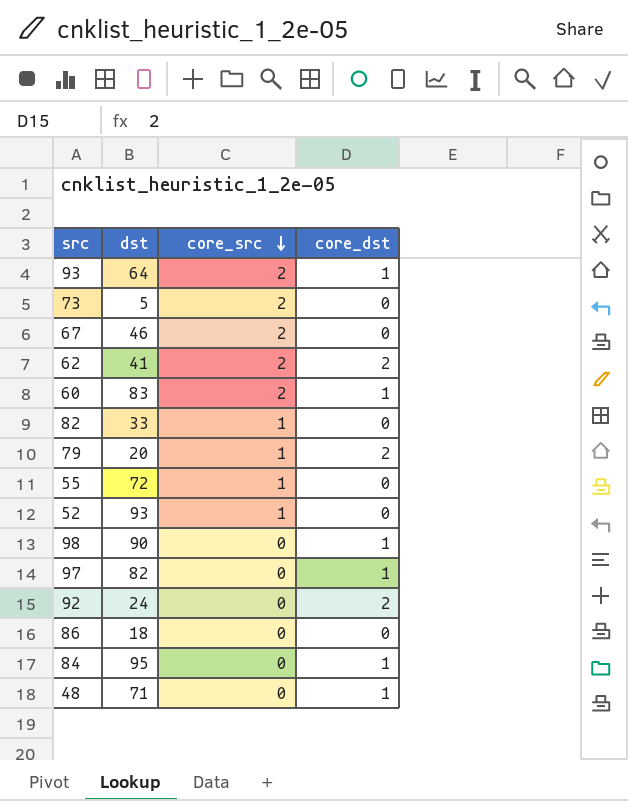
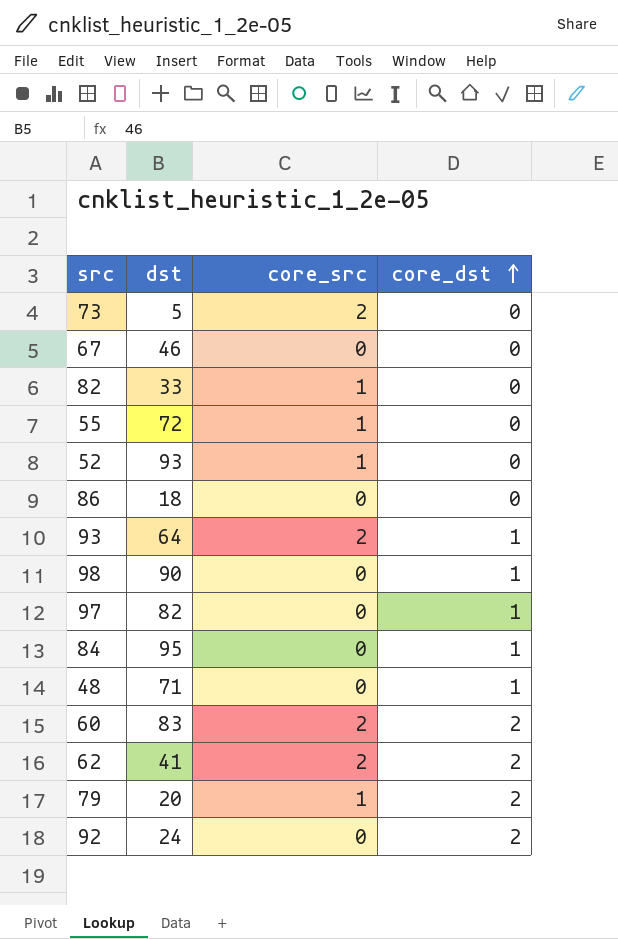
row order: core_src descending -> core_dst ascending
67 | core_src: 2 -> 0
60 | core_dst: 1 -> 2

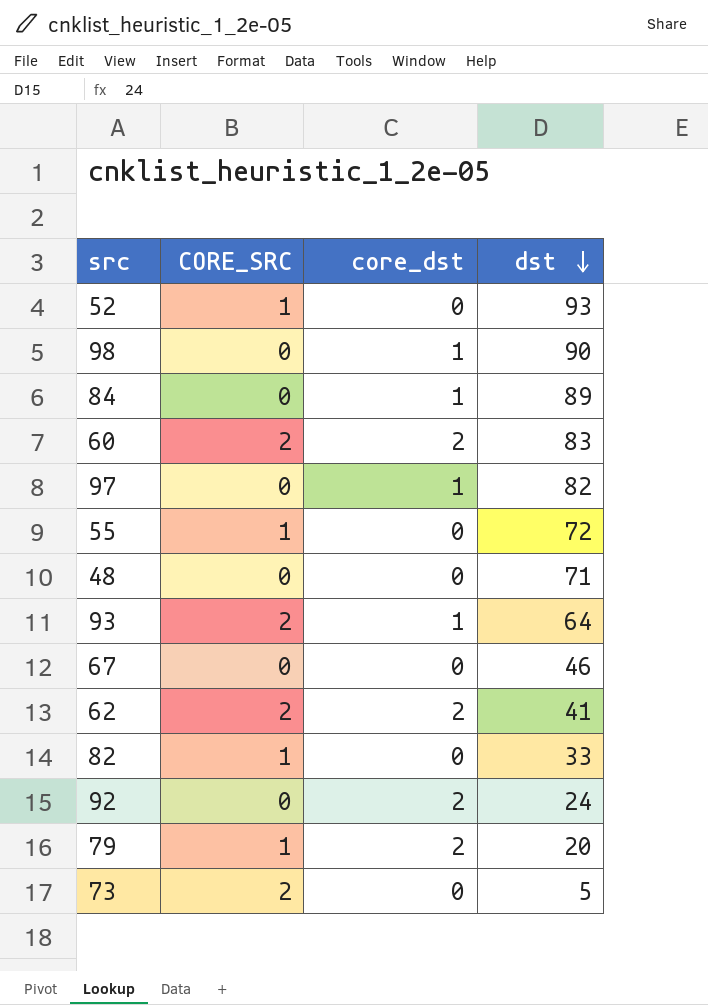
row order: core_dst ascending -> dst descending
column name: core_src -> CORE_SRC
column dst | position: 2 -> 4
row 86: 18 | 0 | 0 -> none
84 | dst: 95 -> 89
48 | core_dst: 1 -> 0

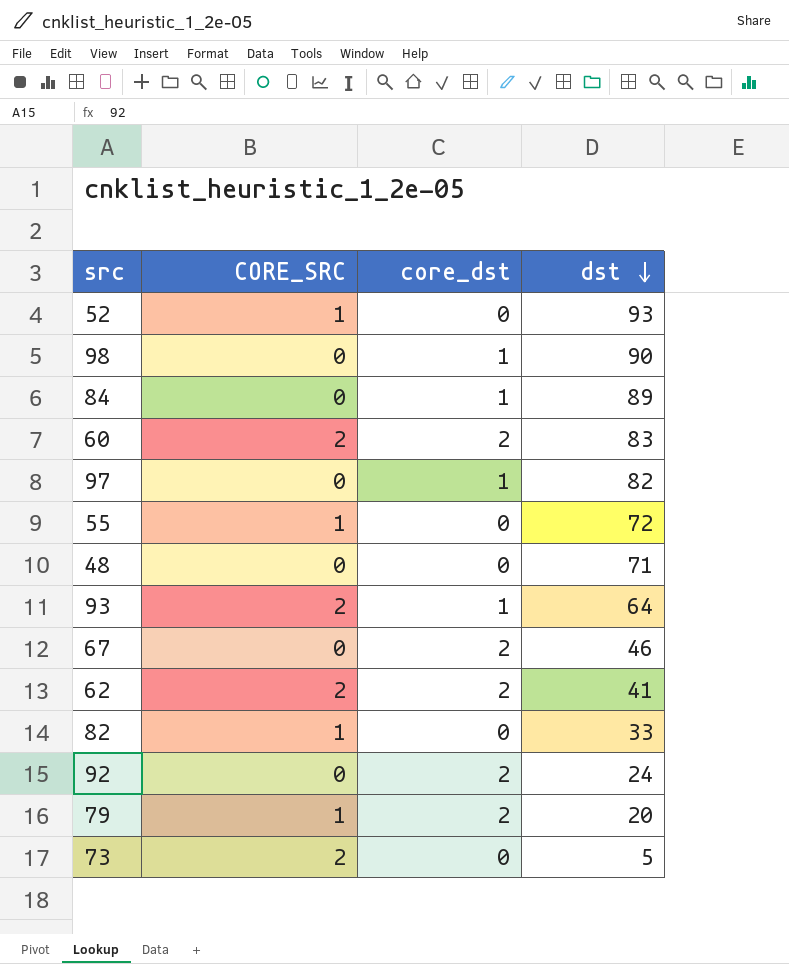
67 | core_dst: 0 -> 2

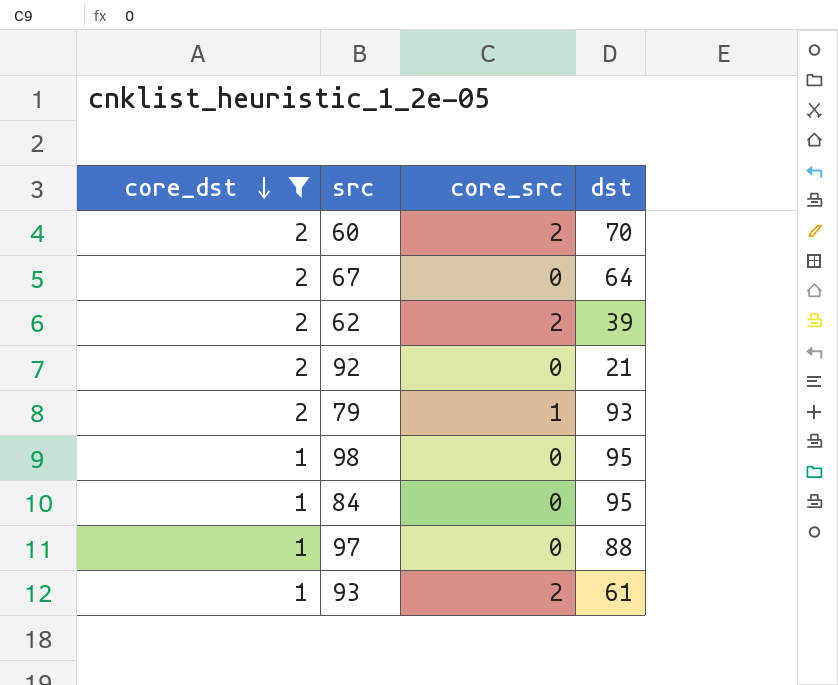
filter: none -> core_dst != 0
row order: dst descending -> core_dst descending
column core_dst | position: 3 -> 1
column name: CORE_SRC -> core_src
60 | dst: 83 -> 70
67 | dst: 46 -> 64
62 | dst: 41 -> 39
92 | dst: 24 -> 21
79 | dst: 20 -> 93
98 | dst: 90 -> 95
84 | dst: 89 -> 95
97 | dst: 82 -> 88
93 | dst: 64 -> 61

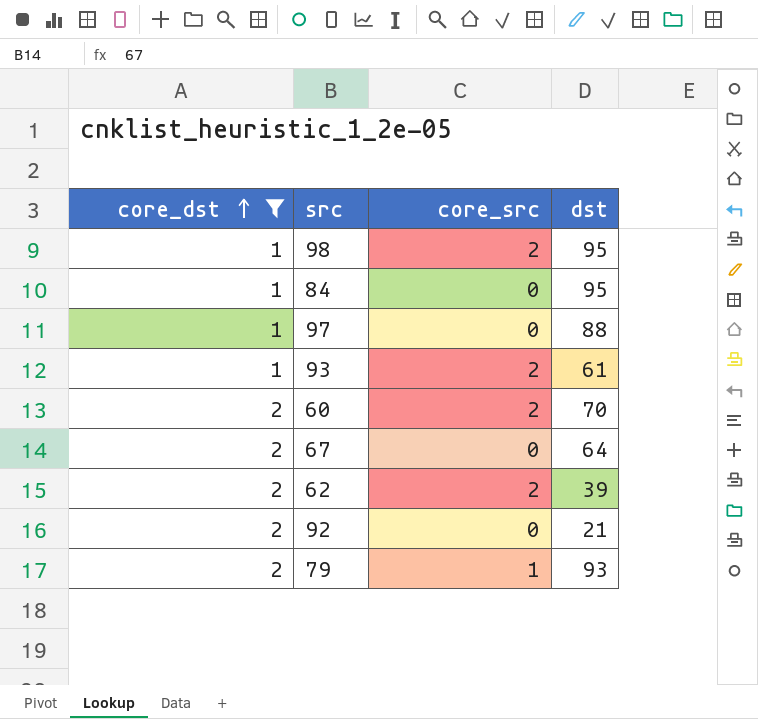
row order: core_dst descending -> core_dst ascending
98 | core_src: 0 -> 2

